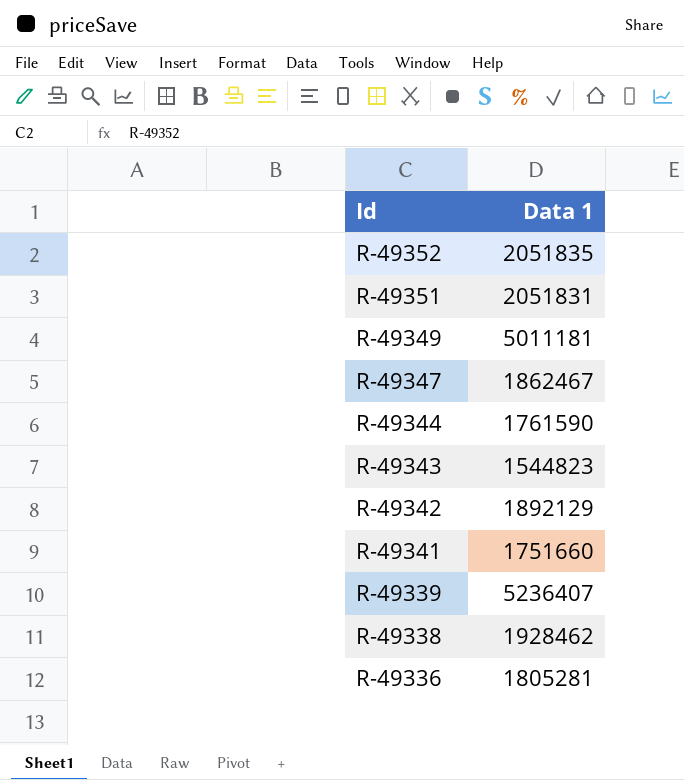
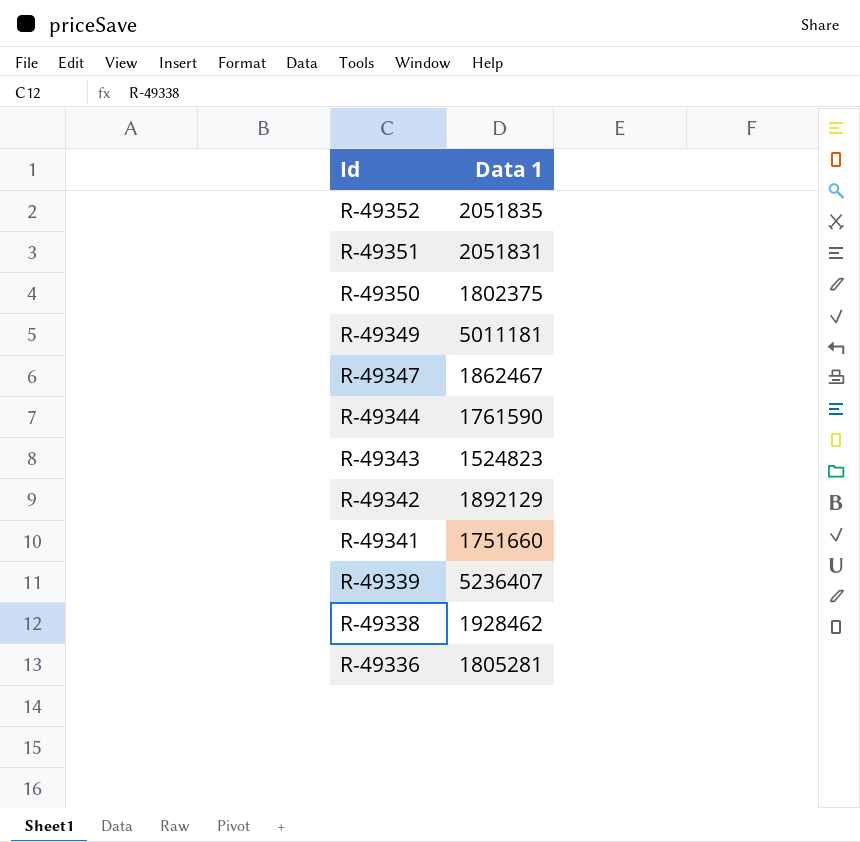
row R-49350: none -> 1802375
R-49343 | Data 1: 1544823 -> 1524823

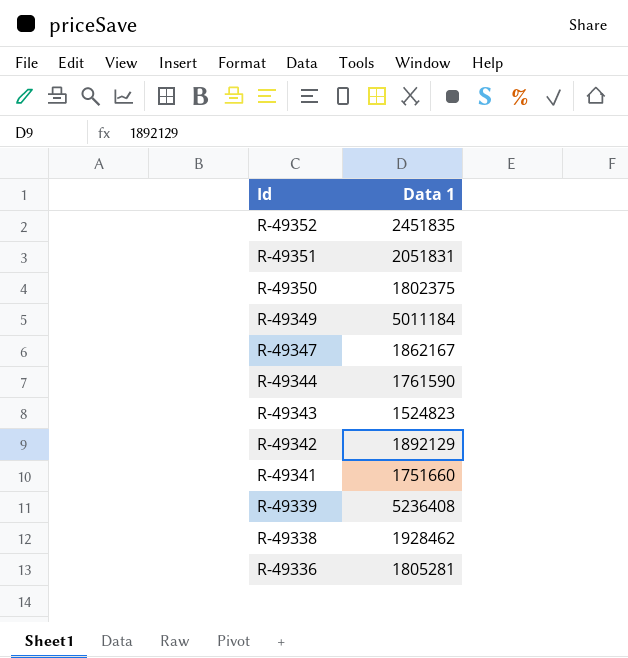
R-49352 | Data 1: 2051835 -> 2451835
R-49349 | Data 1: 5011181 -> 5011184
R-49347 | Data 1: 1862467 -> 1862167
R-49339 | Data 1: 5236407 -> 5236408

